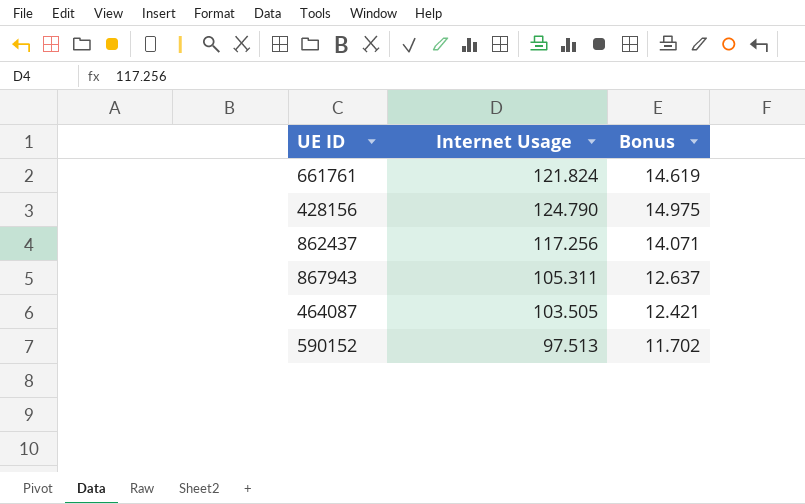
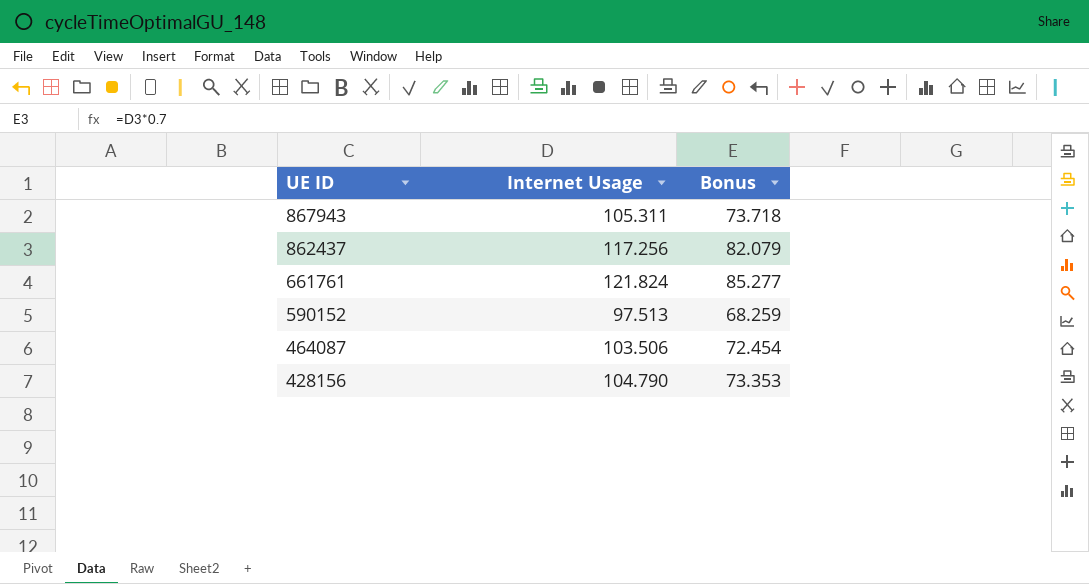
row order: none -> UE ID descending
column Bonus | formula: [Internet Usage] * 0.12 -> [Internet Usage] * 0.7
464087 | Internet Usage: 103.505 -> 103.506
428156 | Internet Usage: 124.790 -> 104.790

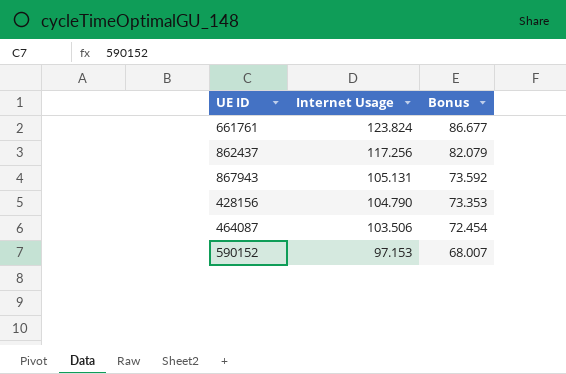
row order: UE ID descending -> Internet Usage descending
661761 | Internet Usage: 121.824 -> 123.824
661761 | Bonus: 85.277 -> 86.677
867943 | Internet Usage: 105.311 -> 105.131
867943 | Bonus: 73.718 -> 73.592
590152 | Internet Usage: 97.513 -> 97.153
590152 | Bonus: 68.259 -> 68.007

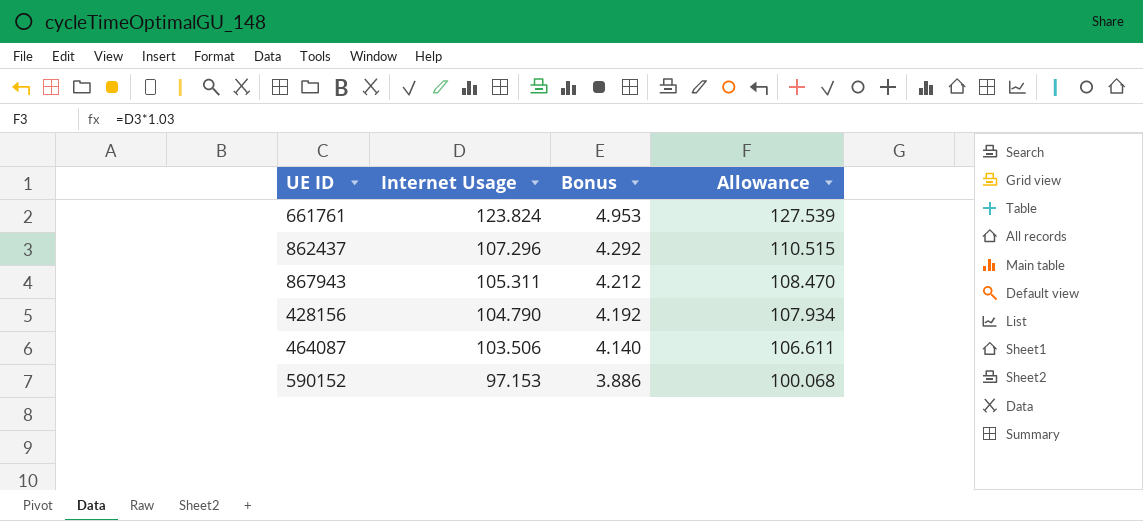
column Bonus | formula: [Internet Usage] * 0.7 -> [Internet Usage] * 0.04
column Allowance | formula: none -> [Internet Usage] * 1.03
862437 | Internet Usage: 117.256 -> 107.296
867943 | Internet Usage: 105.131 -> 105.311

